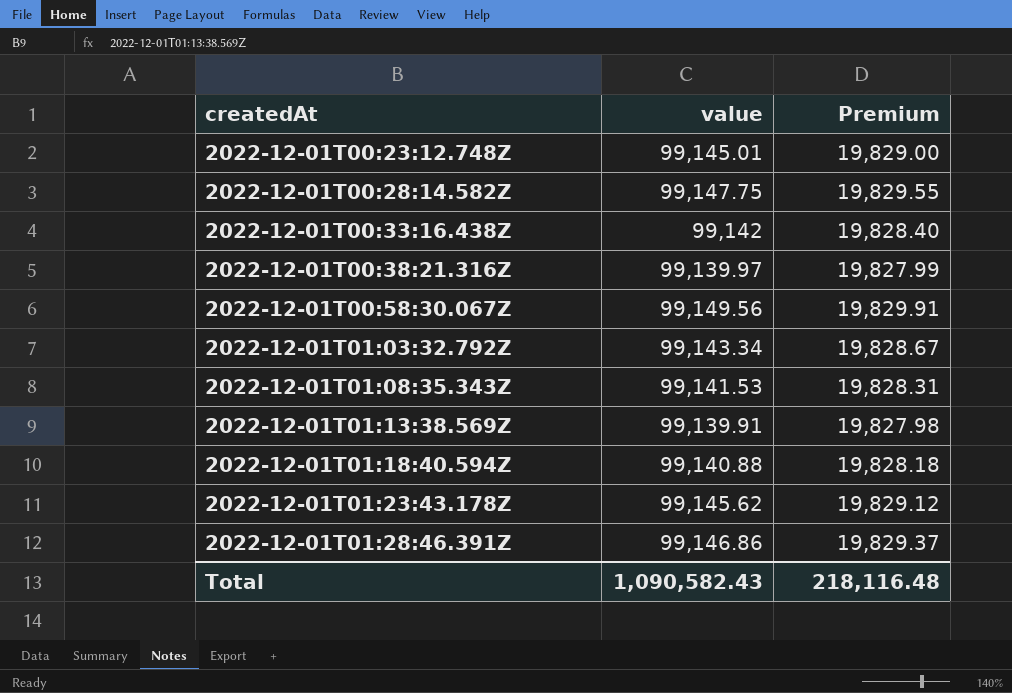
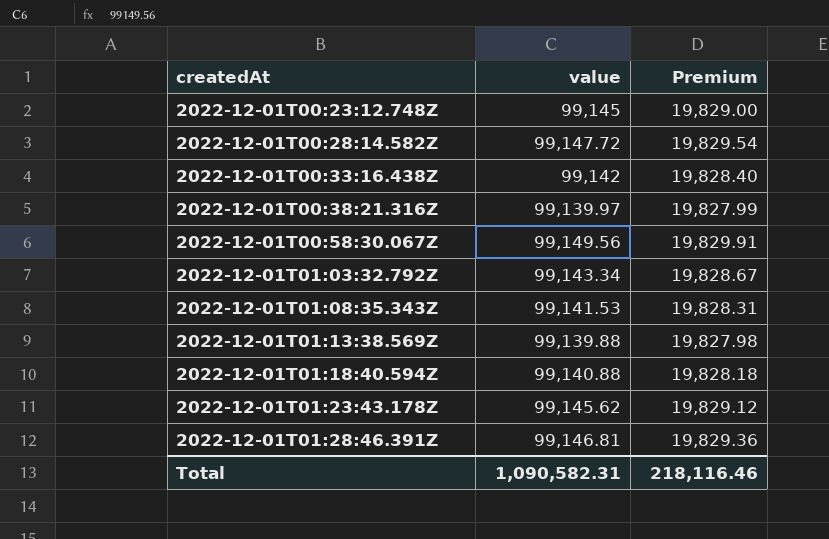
2022-12-01T00:23:12.748Z | value: 99,145.01 -> 99,145
2022-12-01T00:28:14.582Z | value: 99,147.75 -> 99,147.72
2022-12-01T00:28:14.582Z | Premium: 19,829.55 -> 19,829.54
2022-12-01T01:13:38.569Z | value: 99,139.91 -> 99,139.88
2022-12-01T01:28:46.391Z | value: 99,146.86 -> 99,146.81
2022-12-01T01:28:46.391Z | Premium: 19,829.37 -> 19,829.36
Total | value: 1,090,582.43 -> 1,090,582.31
Total | Premium: 218,116.48 -> 218,116.46

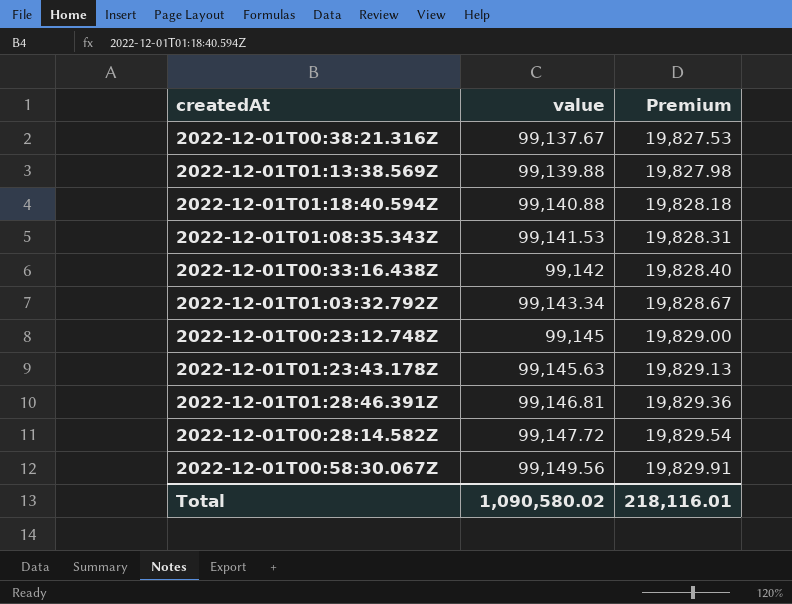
row order: createdAt ascending -> value ascending
2022-12-01T00:38:21.316Z | value: 99,139.97 -> 99,137.67
2022-12-01T00:38:21.316Z | Premium: 19,827.99 -> 19,827.53
2022-12-01T01:23:43.178Z | value: 99,145.62 -> 99,145.63
2022-12-01T01:23:43.178Z | Premium: 19,829.12 -> 19,829.13
Total | value: 1,090,582.31 -> 1,090,580.02
Total | Premium: 218,116.46 -> 218,116.01

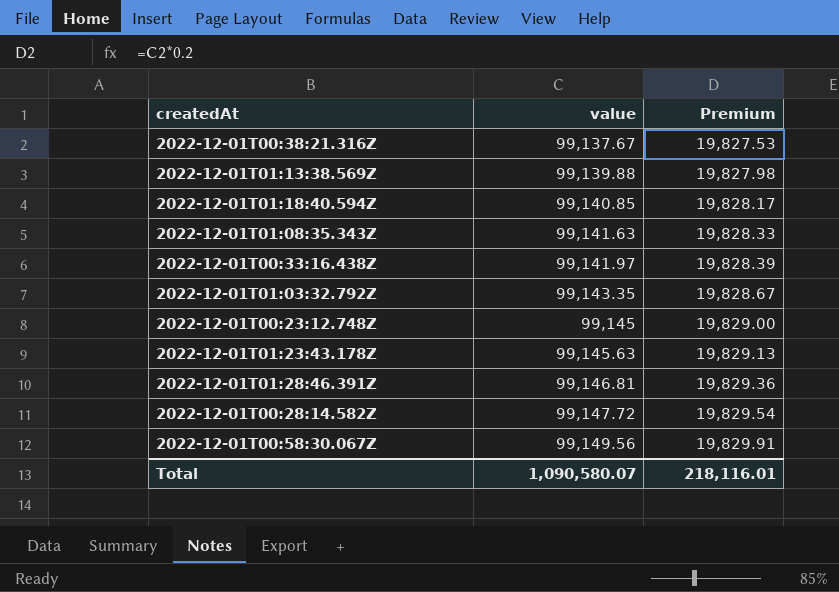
2022-12-01T01:18:40.594Z | value: 99,140.88 -> 99,140.85
2022-12-01T01:18:40.594Z | Premium: 19,828.18 -> 19,828.17
2022-12-01T01:08:35.343Z | value: 99,141.53 -> 99,141.63
2022-12-01T01:08:35.343Z | Premium: 19,828.31 -> 19,828.33
2022-12-01T00:33:16.438Z | value: 99,142 -> 99,141.97
2022-12-01T00:33:16.438Z | Premium: 19,828.40 -> 19,828.39
2022-12-01T01:03:32.792Z | value: 99,143.34 -> 99,143.35
Total | value: 1,090,580.02 -> 1,090,580.07

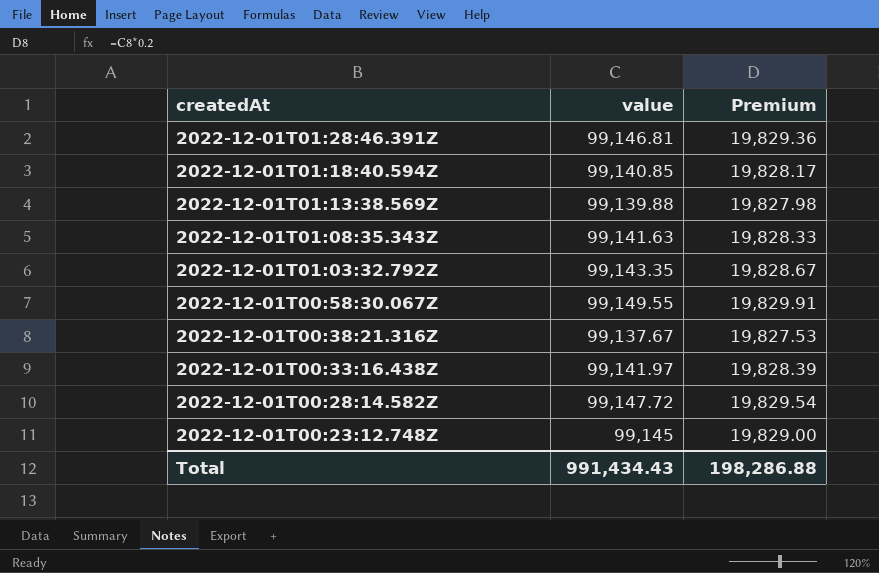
row order: value ascending -> createdAt descending
row 2022-12-01T01:23:43.178Z: 99,145.63 | 19,829.13 -> none
2022-12-01T00:58:30.067Z | value: 99,149.56 -> 99,149.55
Total | value: 1,090,580.07 -> 991,434.43
Total | Premium: 218,116.01 -> 198,286.88

